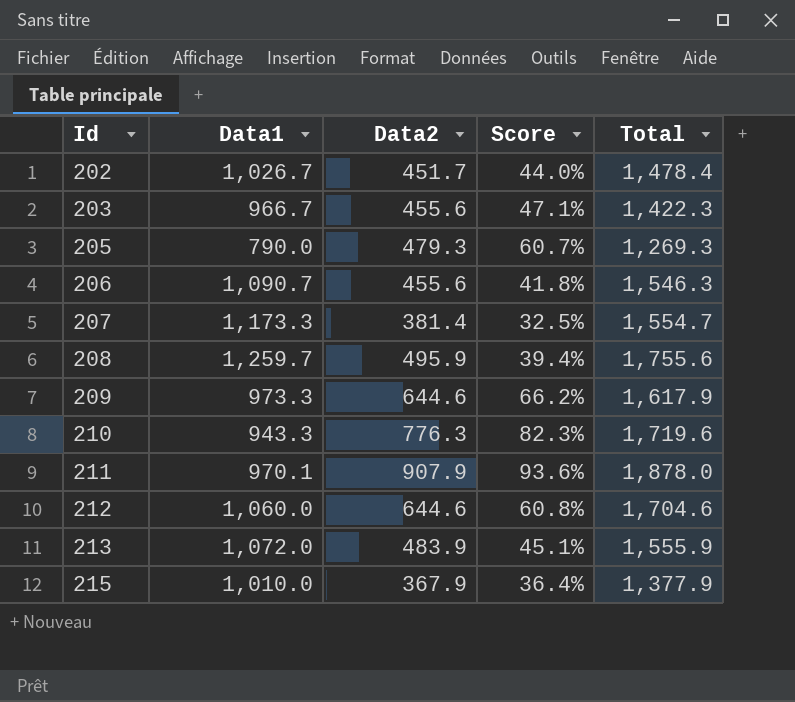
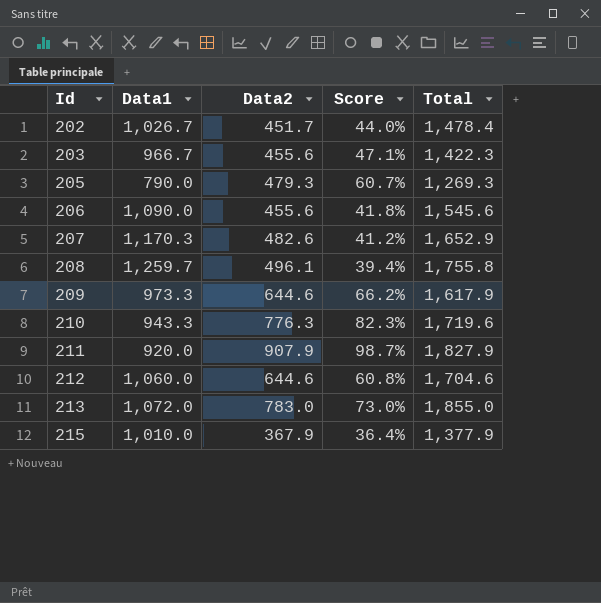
206 | Data1: 1,090.7 -> 1,090.0
206 | Total: 1,546.3 -> 1,545.6
207 | Data1: 1,173.3 -> 1,170.3
207 | Data2: 381.4 -> 482.6
207 | Score: 32.5% -> 41.2%
207 | Total: 1,554.7 -> 1,652.9
208 | Data2: 495.9 -> 496.1
208 | Total: 1,755.6 -> 1,755.8
211 | Data1: 970.1 -> 920.0
211 | Score: 93.6% -> 98.7%
211 | Total: 1,878.0 -> 1,827.9
213 | Data2: 483.9 -> 783.0
213 | Score: 45.1% -> 73.0%
213 | Total: 1,555.9 -> 1,855.0

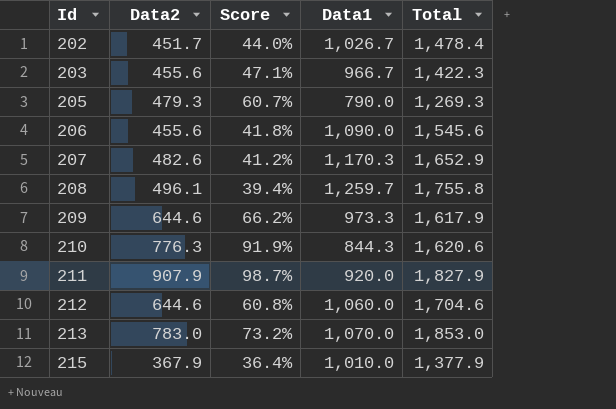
column Data1 | position: 2 -> 4
210 | Score: 82.3% -> 91.9%
210 | Data1: 943.3 -> 844.3
210 | Total: 1,719.6 -> 1,620.6
213 | Score: 73.0% -> 73.2%
213 | Data1: 1,072.0 -> 1,070.0
213 | Total: 1,855.0 -> 1,853.0

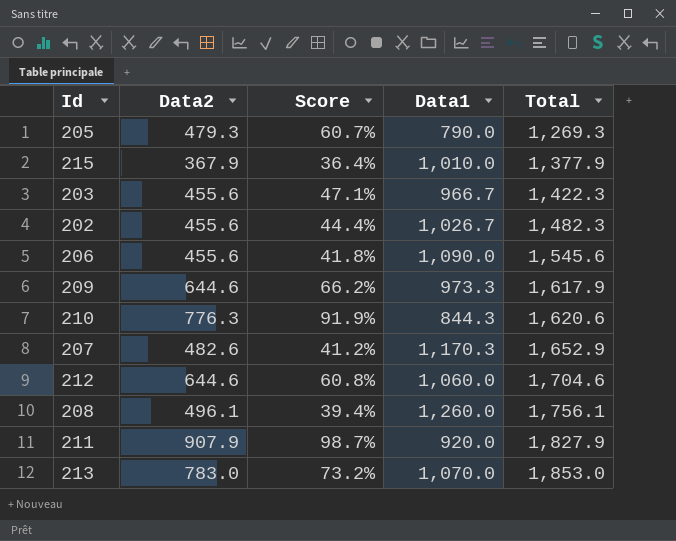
row order: Id ascending -> Total ascending
202 | Data2: 451.7 -> 455.6
202 | Score: 44.0% -> 44.4%
202 | Total: 1,478.4 -> 1,482.3
208 | Data1: 1,259.7 -> 1,260.0
208 | Total: 1,755.8 -> 1,756.1

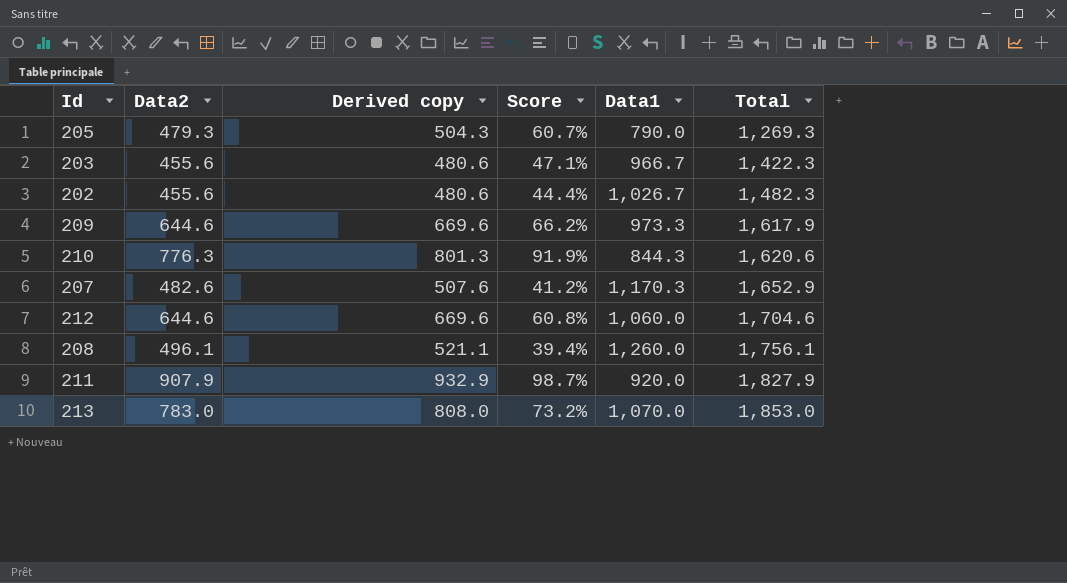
column Derived copy | formula: none -> [Data2] + 25
row 215: 367.9 | 36.4% | 1,010.0 | 1,377.9 -> none
row 206: 455.6 | 41.8% | 1,090.0 | 1,545.6 -> none

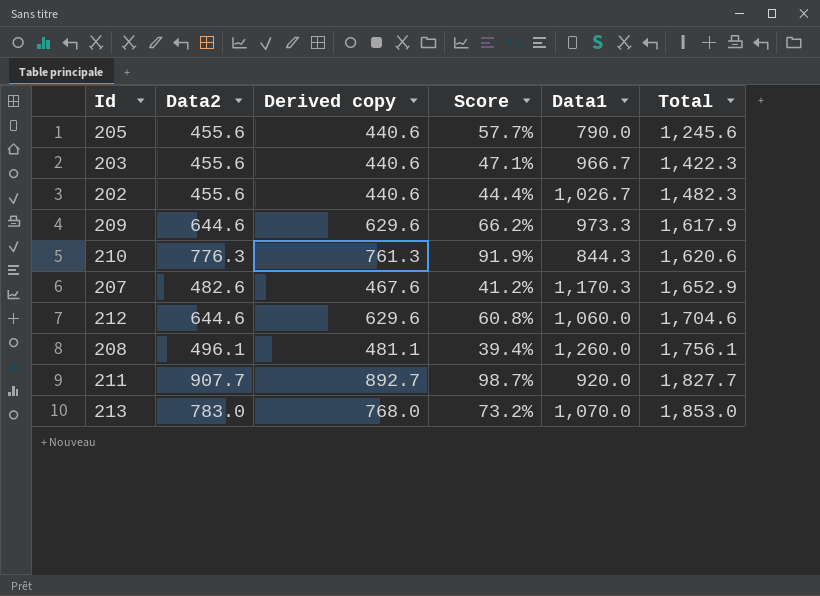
column Derived copy | formula: [Data2] + 25 -> [Data2] - 15
205 | Data2: 479.3 -> 455.6
205 | Score: 60.7% -> 57.7%
205 | Total: 1,269.3 -> 1,245.6
211 | Data2: 907.9 -> 907.7
211 | Total: 1,827.9 -> 1,827.7

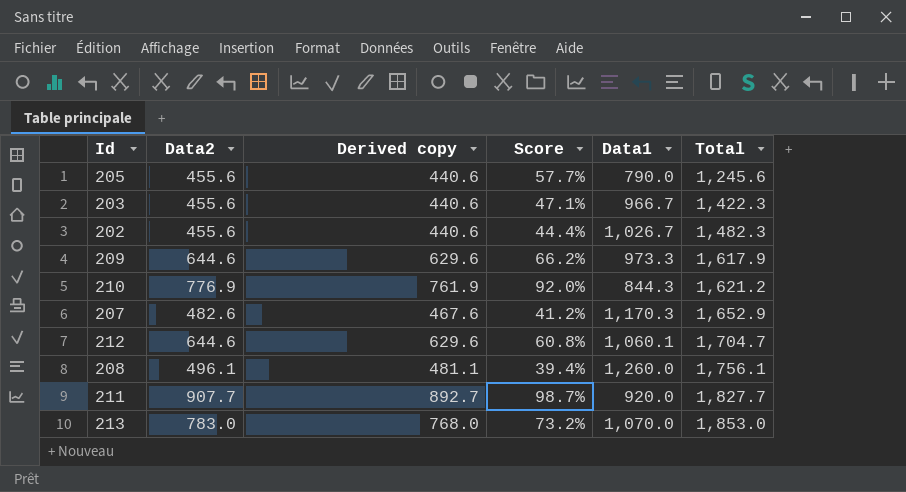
210 | Data2: 776.3 -> 776.9
210 | Derived copy: 761.3 -> 761.9
210 | Score: 91.9% -> 92.0%
210 | Total: 1,620.6 -> 1,621.2
212 | Data1: 1,060.0 -> 1,060.1
212 | Total: 1,704.6 -> 1,704.7

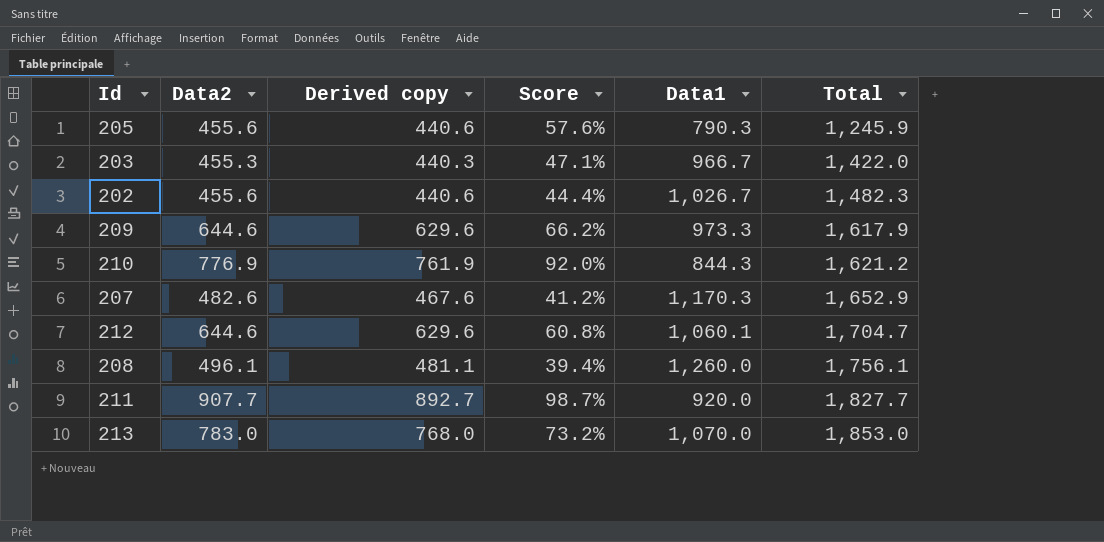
205 | Score: 57.7% -> 57.6%
205 | Data1: 790.0 -> 790.3
205 | Total: 1,245.6 -> 1,245.9
203 | Data2: 455.6 -> 455.3
203 | Derived copy: 440.6 -> 440.3
203 | Total: 1,422.3 -> 1,422.0

